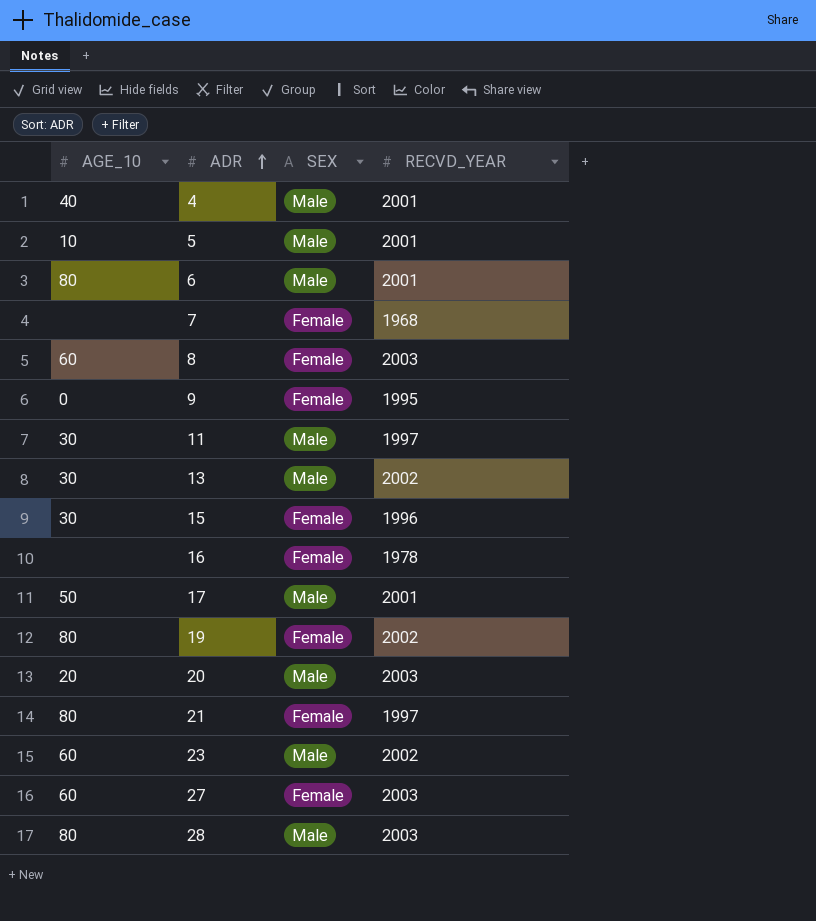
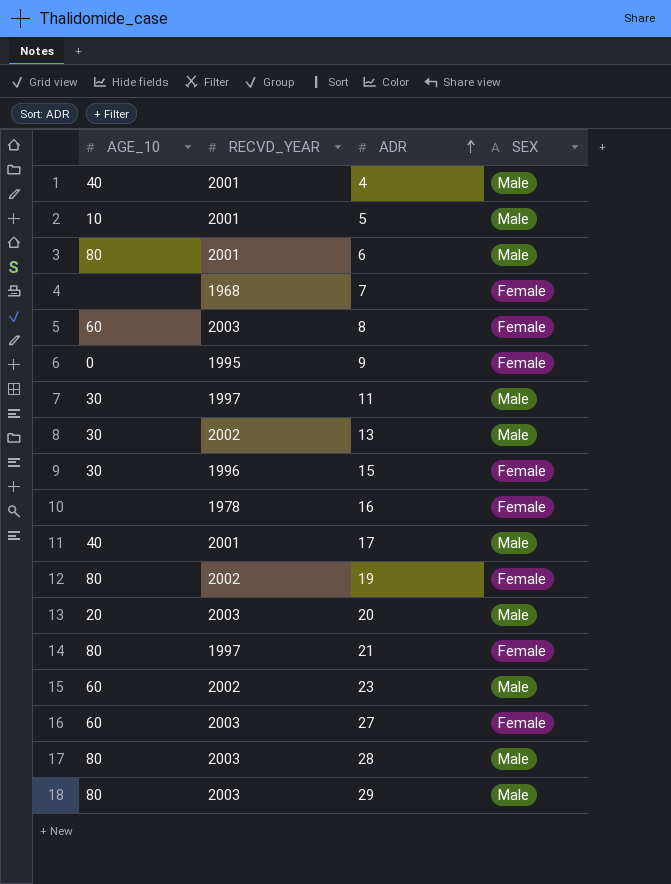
column RECVD_YEAR | position: 4 -> 2
17 | AGE_10: 50 -> 40
row 29: none -> 80 | 2003 | Male

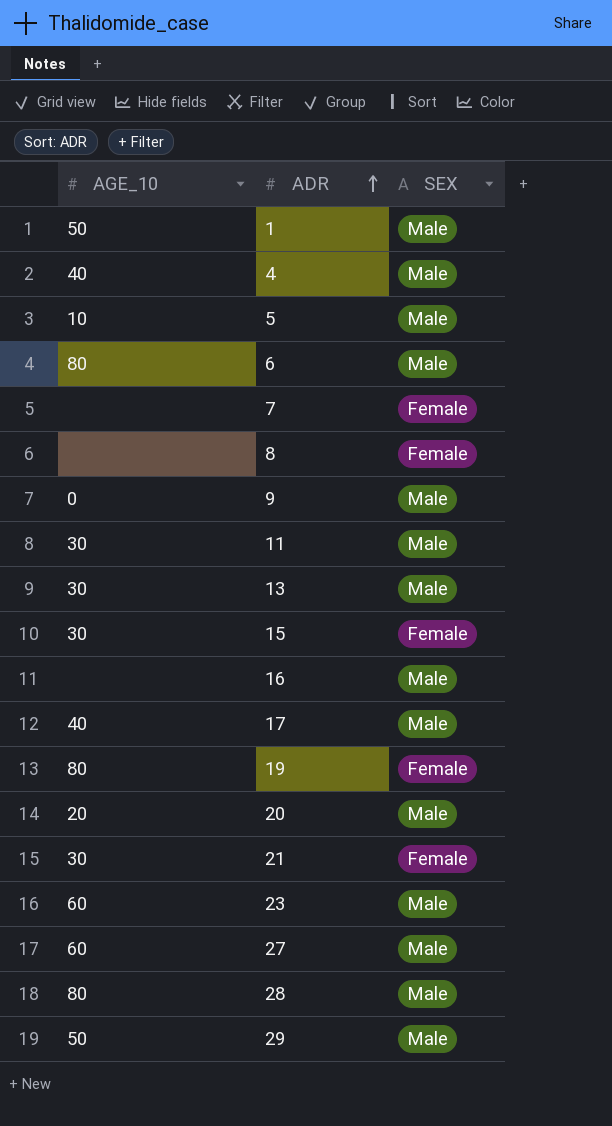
column RECVD_YEAR | position: 2 -> none
row 1: none -> 50 | Male
8 | AGE_10: 60 -> none
9 | SEX: Female -> Male
16 | SEX: Female -> Male
21 | AGE_10: 80 -> 30
27 | SEX: Female -> Male
29 | AGE_10: 80 -> 50

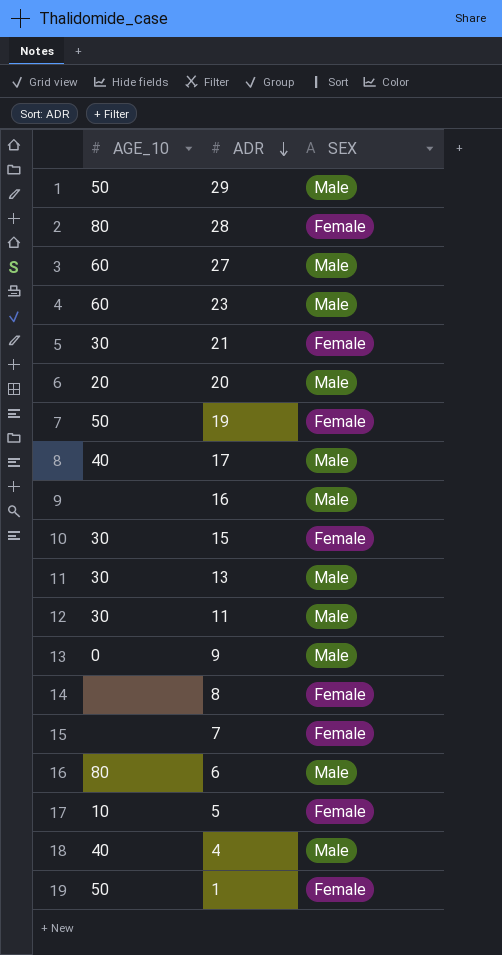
row order: ADR ascending -> ADR descending
28 | SEX: Male -> Female
19 | AGE_10: 80 -> 50
5 | SEX: Male -> Female
1 | SEX: Male -> Female

